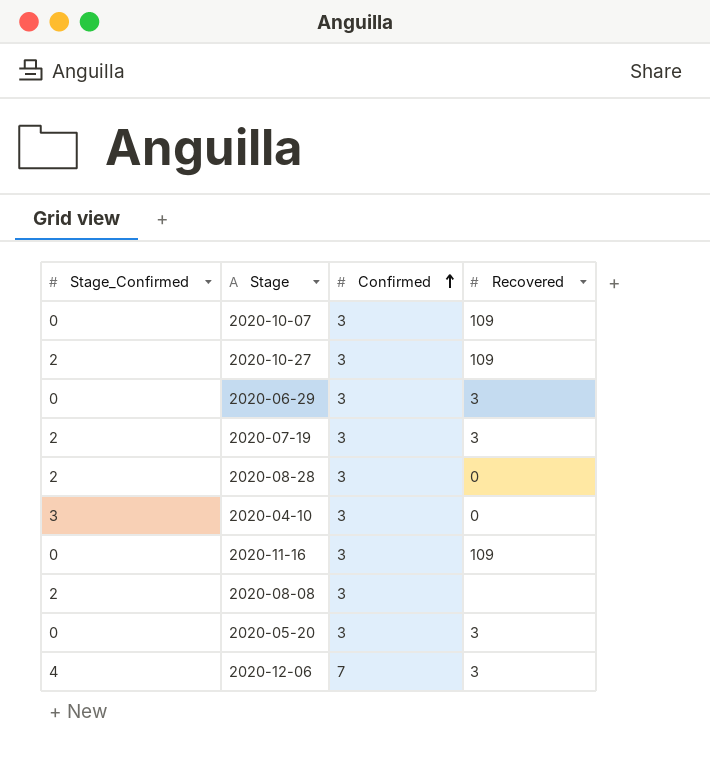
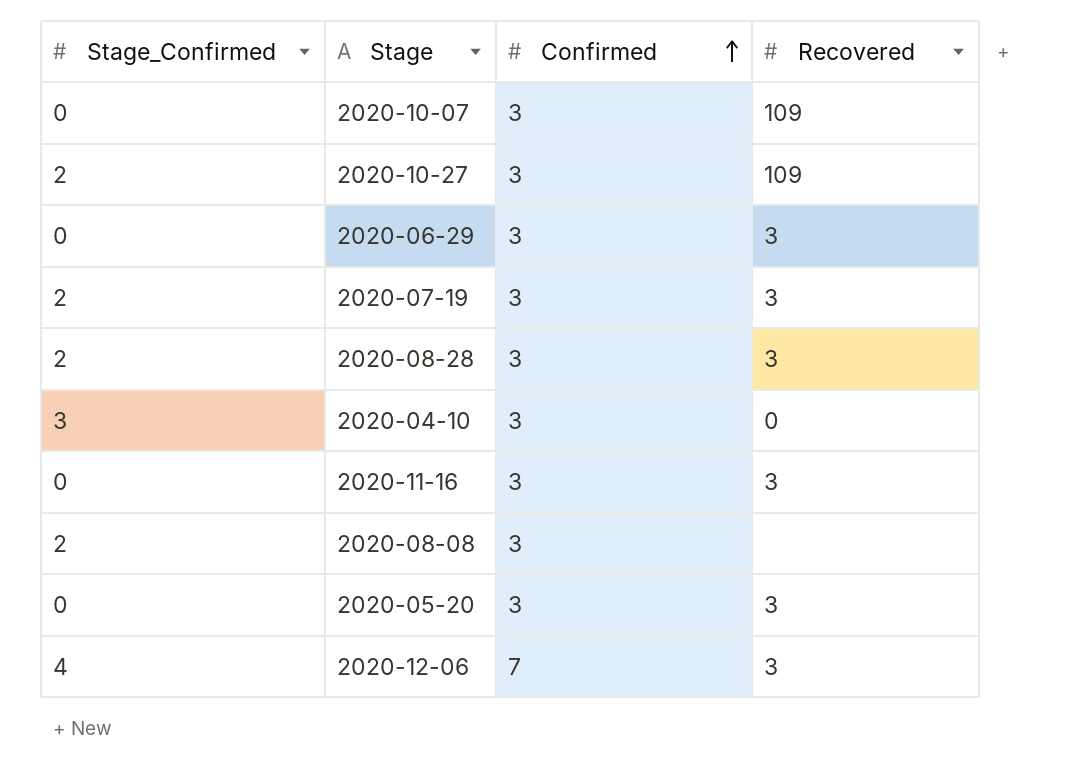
2020-08-28 | Recovered: 0 -> 3
2020-11-16 | Recovered: 109 -> 3

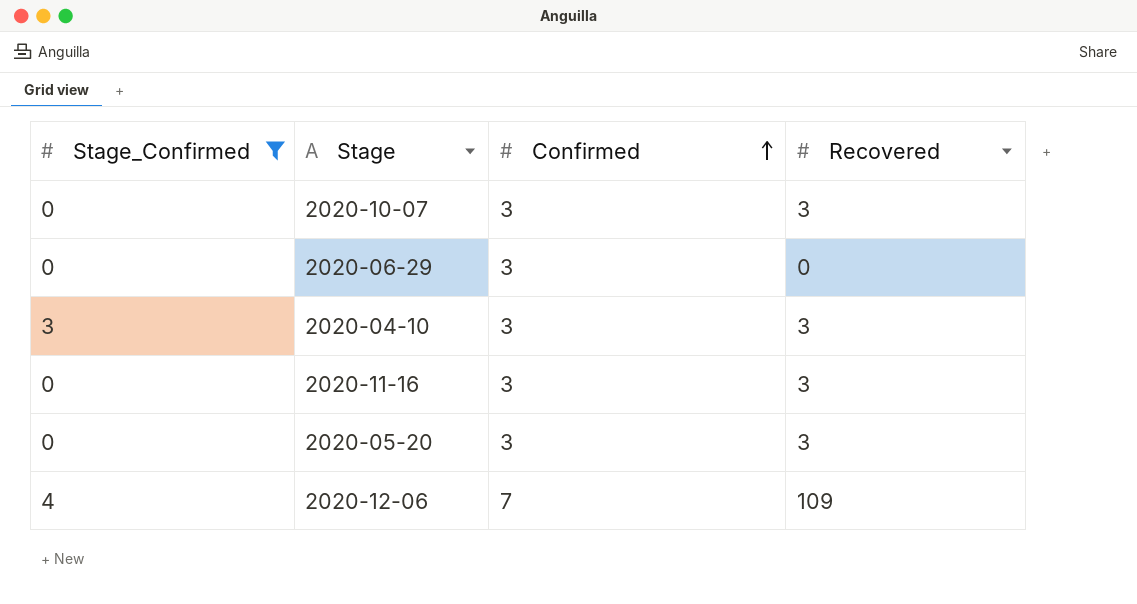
filter: none -> Stage_Confirmed != 2
2020-10-07 | Recovered: 109 -> 3
2020-06-29 | Recovered: 3 -> 0
2020-04-10 | Recovered: 0 -> 3
2020-12-06 | Recovered: 3 -> 109

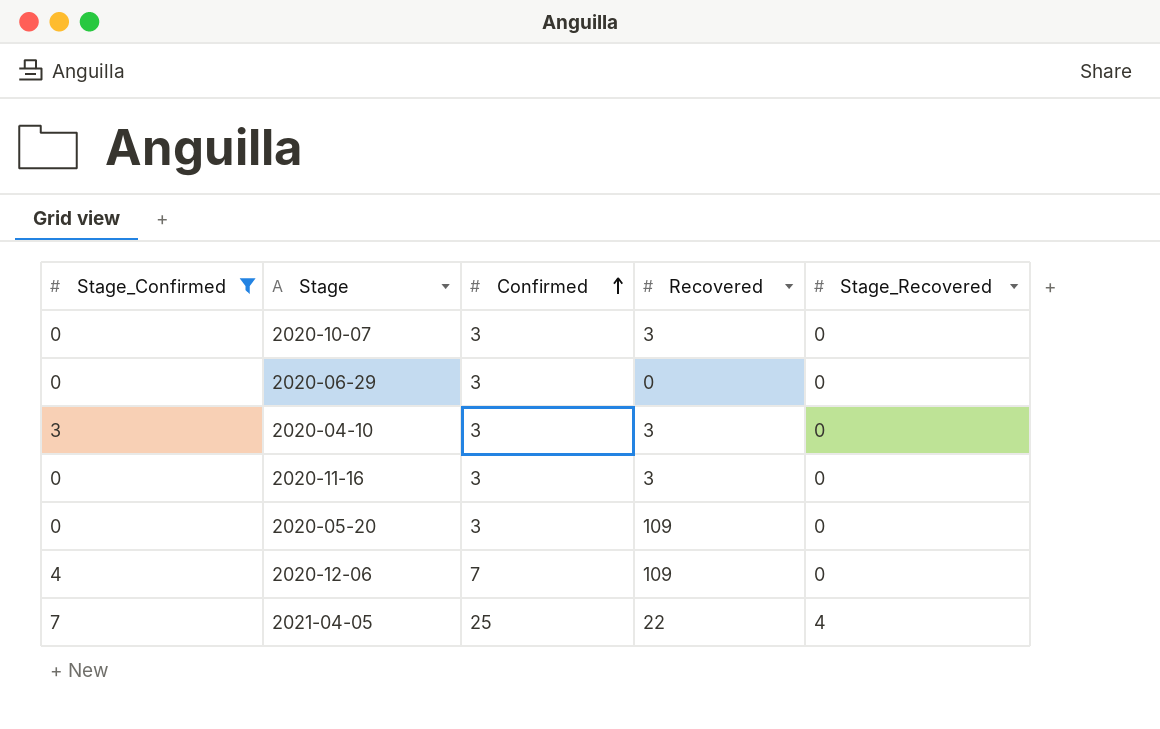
column Stage_Recovered | position: none -> 5
2020-05-20 | Recovered: 3 -> 109
row 2021-04-05: none -> 7 | 25 | 22 | 4

